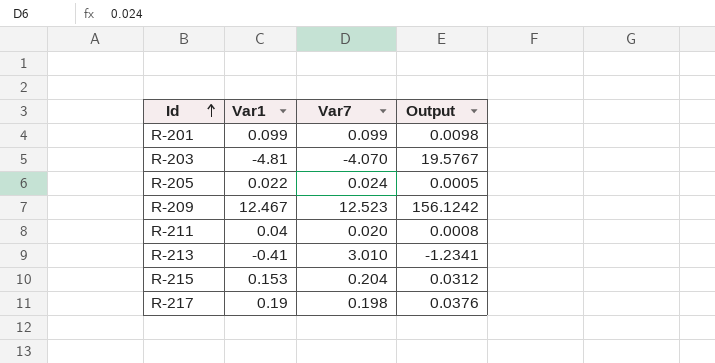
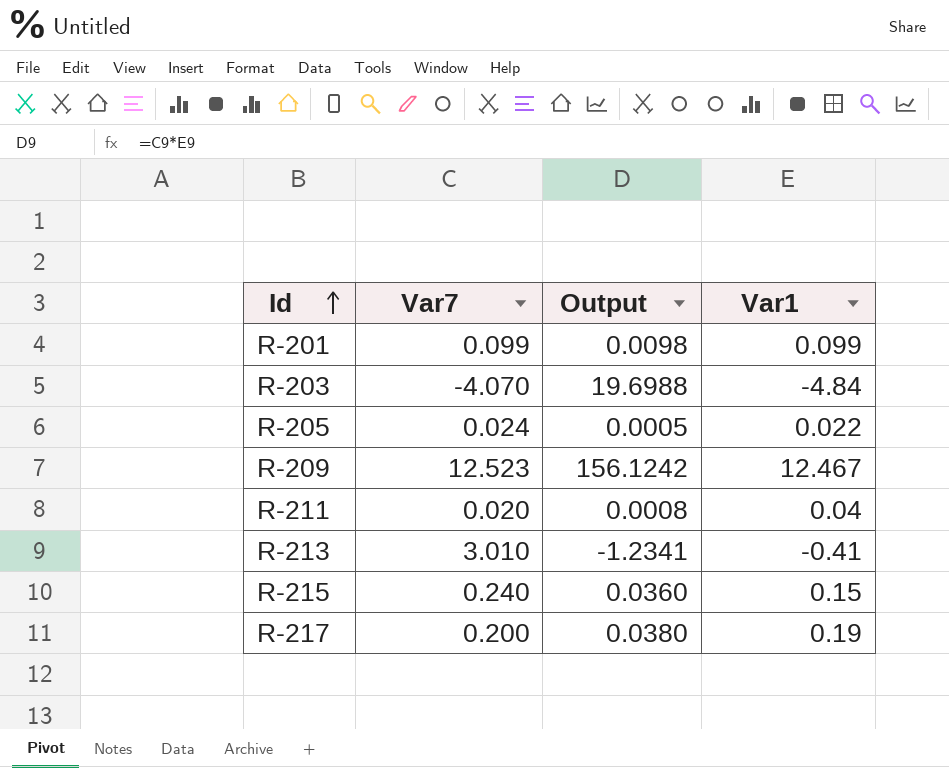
column Var1 | position: 2 -> 4
R-203 | Output: 19.5767 -> 19.6988
R-203 | Var1: -4.81 -> -4.84
R-215 | Var7: 0.204 -> 0.240
R-215 | Output: 0.0312 -> 0.0360
R-215 | Var1: 0.153 -> 0.15
R-217 | Var7: 0.198 -> 0.200
R-217 | Output: 0.0376 -> 0.0380

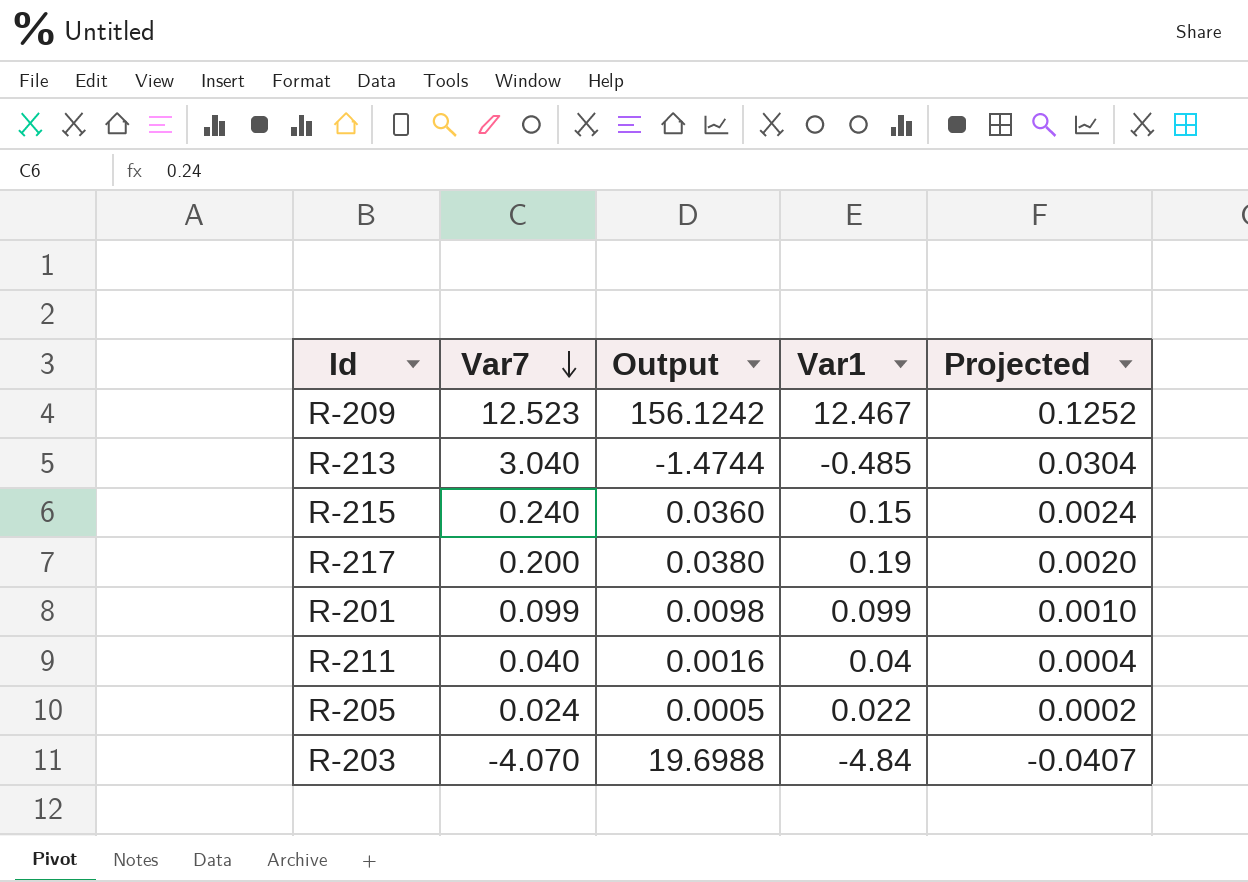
row order: Id ascending -> Var7 descending
column Projected | formula: none -> [Var7] * 0.01
R-213 | Var7: 3.010 -> 3.040
R-213 | Output: -1.2341 -> -1.4744
R-213 | Var1: -0.41 -> -0.485
R-211 | Var7: 0.020 -> 0.040
R-211 | Output: 0.0008 -> 0.0016

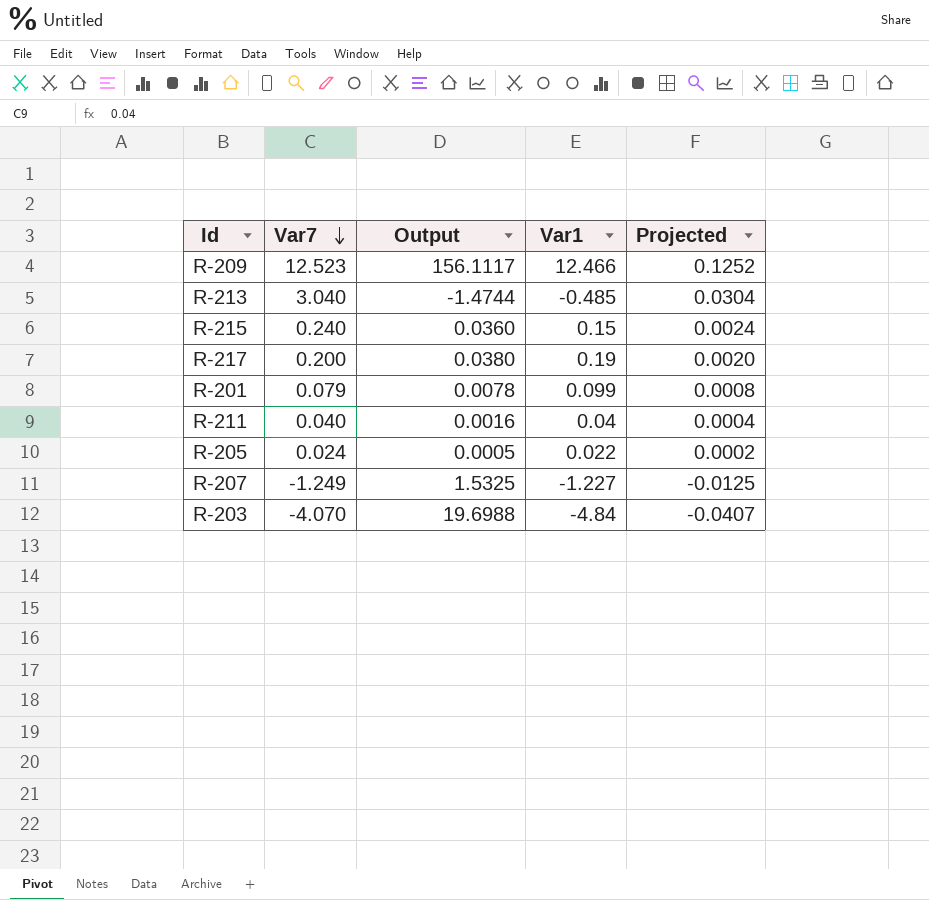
R-209 | Output: 156.1242 -> 156.1117
R-209 | Var1: 12.467 -> 12.466
R-201 | Var7: 0.099 -> 0.079
R-201 | Output: 0.0098 -> 0.0078
R-201 | Projected: 0.0010 -> 0.0008
row R-207: none -> -1.249 | 1.5325 | -1.227 | -0.0125

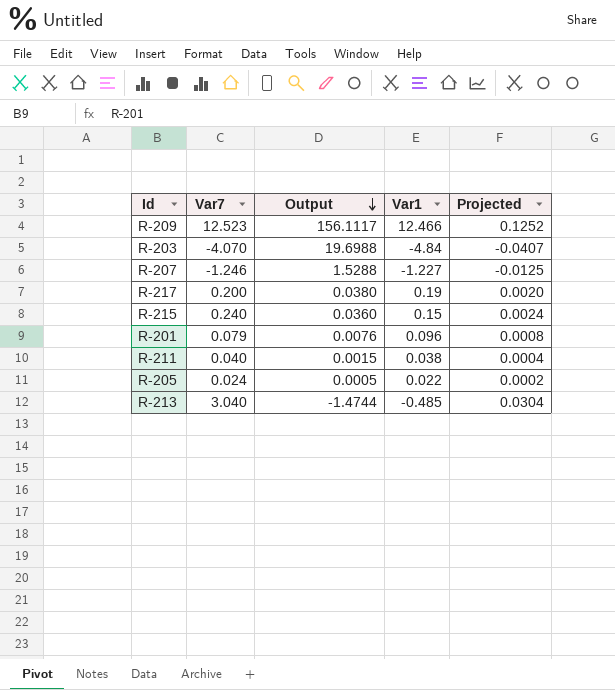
row order: Var7 descending -> Output descending
R-207 | Var7: -1.249 -> -1.246
R-207 | Output: 1.5325 -> 1.5288
R-201 | Output: 0.0078 -> 0.0076
R-201 | Var1: 0.099 -> 0.096
R-211 | Output: 0.0016 -> 0.0015
R-211 | Var1: 0.04 -> 0.038

